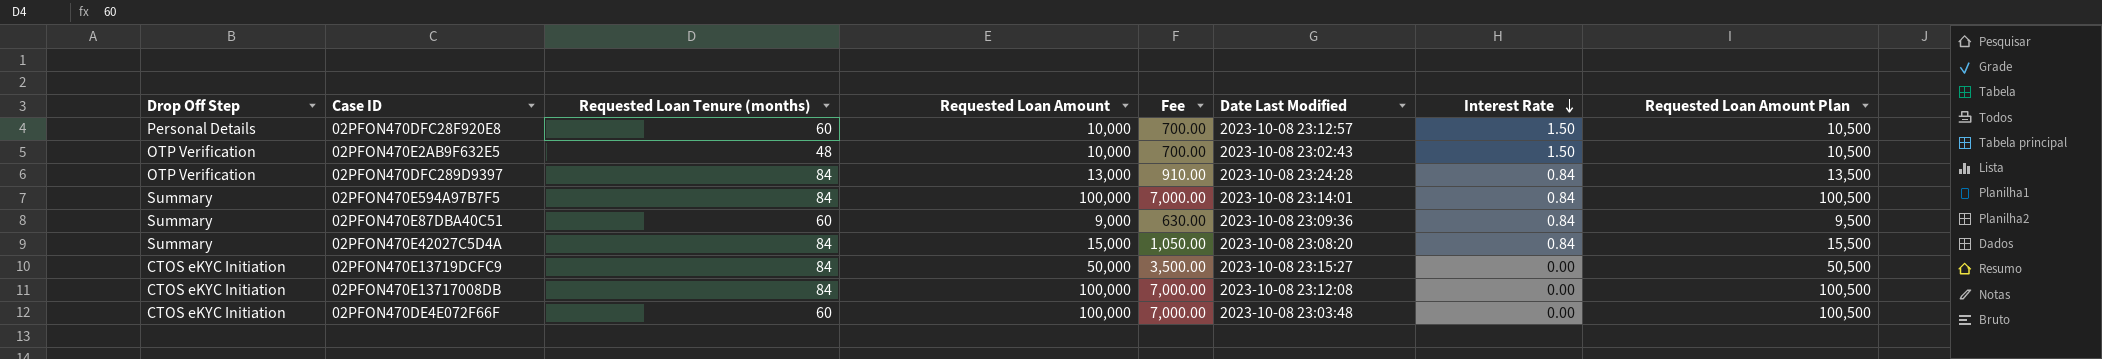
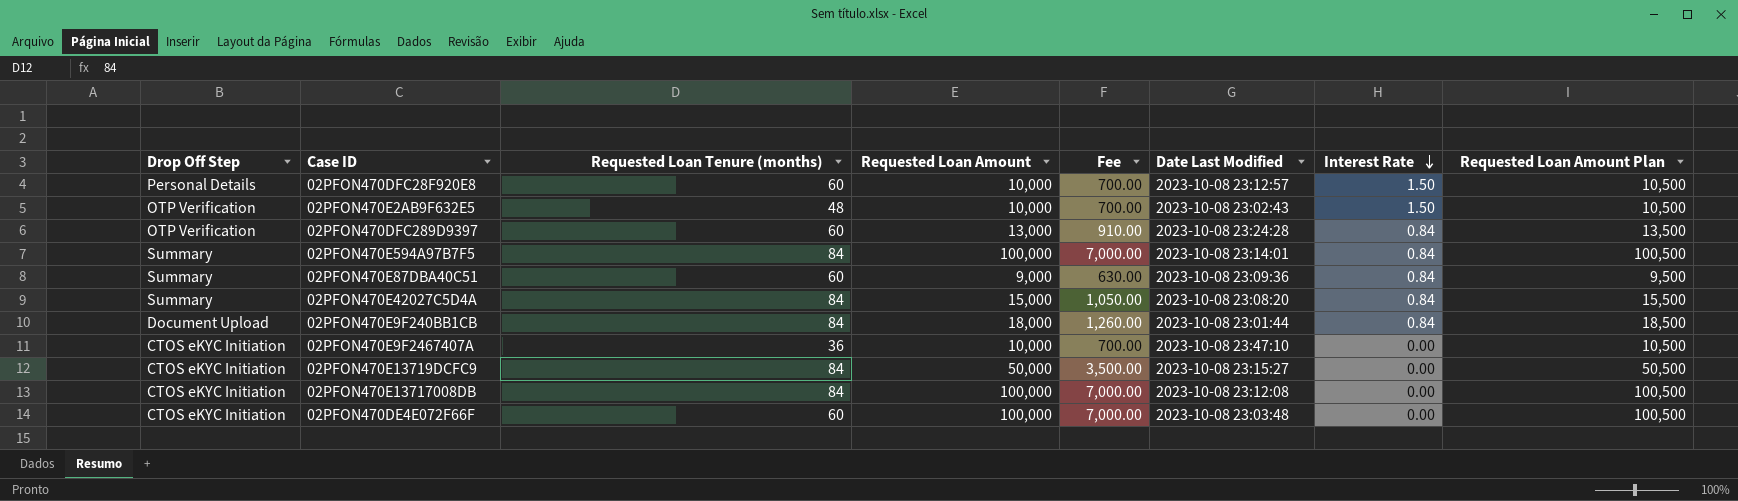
02PFON470DFC289D9397 | Requested Loan Tenure (months): 84 -> 60
row 02PFON470E9F240BB1CB: none -> Document Upload | 84 | 18,000 | 1,260.00 | 2023-10-08 23:01:44 | 0.84 | 18,500
row 02PFON470E9F2467407A: none -> CTOS eKYC Initiation | 36 | 10,000 | 700.00 | 2023-10-08 23:47:10 | 0.00 | 10,500

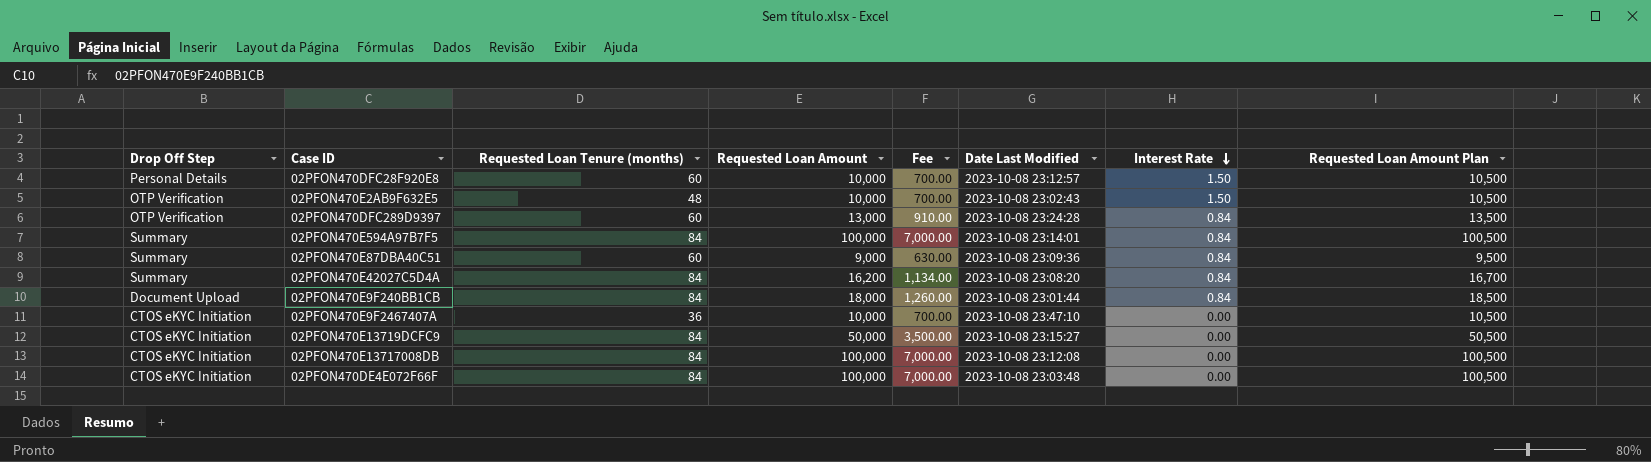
02PFON470E42027C5D4A | Requested Loan Amount: 15,000 -> 16,200
02PFON470E42027C5D4A | Fee: 1,050.00 -> 1,134.00
02PFON470E42027C5D4A | Requested Loan Amount Plan: 15,500 -> 16,700
02PFON470DE4E072F66F | Requested Loan Tenure (months): 60 -> 84

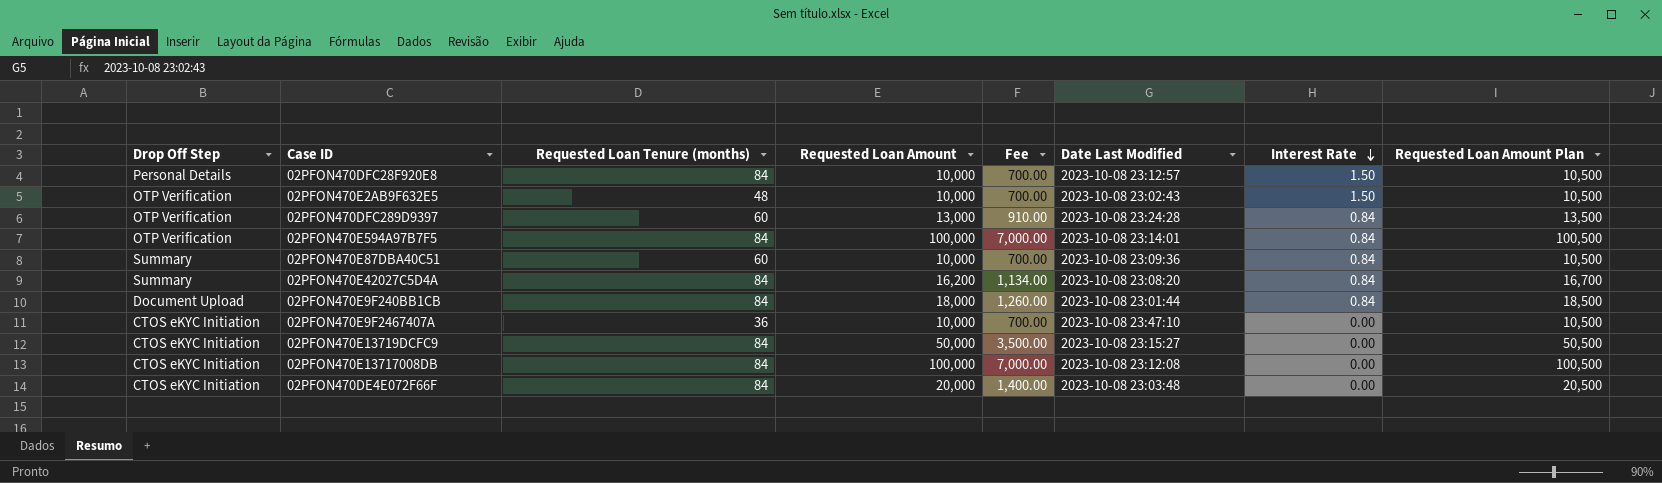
02PFON470DFC28F920E8 | Requested Loan Tenure (months): 60 -> 84
02PFON470E594A97B7F5 | Drop Off Step: Summary -> OTP Verification
02PFON470E87DBA40C51 | Requested Loan Amount: 9,000 -> 10,000
02PFON470E87DBA40C51 | Fee: 630.00 -> 700.00
02PFON470E87DBA40C51 | Requested Loan Amount Plan: 9,500 -> 10,500
02PFON470DE4E072F66F | Requested Loan Amount: 100,000 -> 20,000
02PFON470DE4E072F66F | Fee: 7,000.00 -> 1,400.00
02PFON470DE4E072F66F | Requested Loan Amount Plan: 100,500 -> 20,500

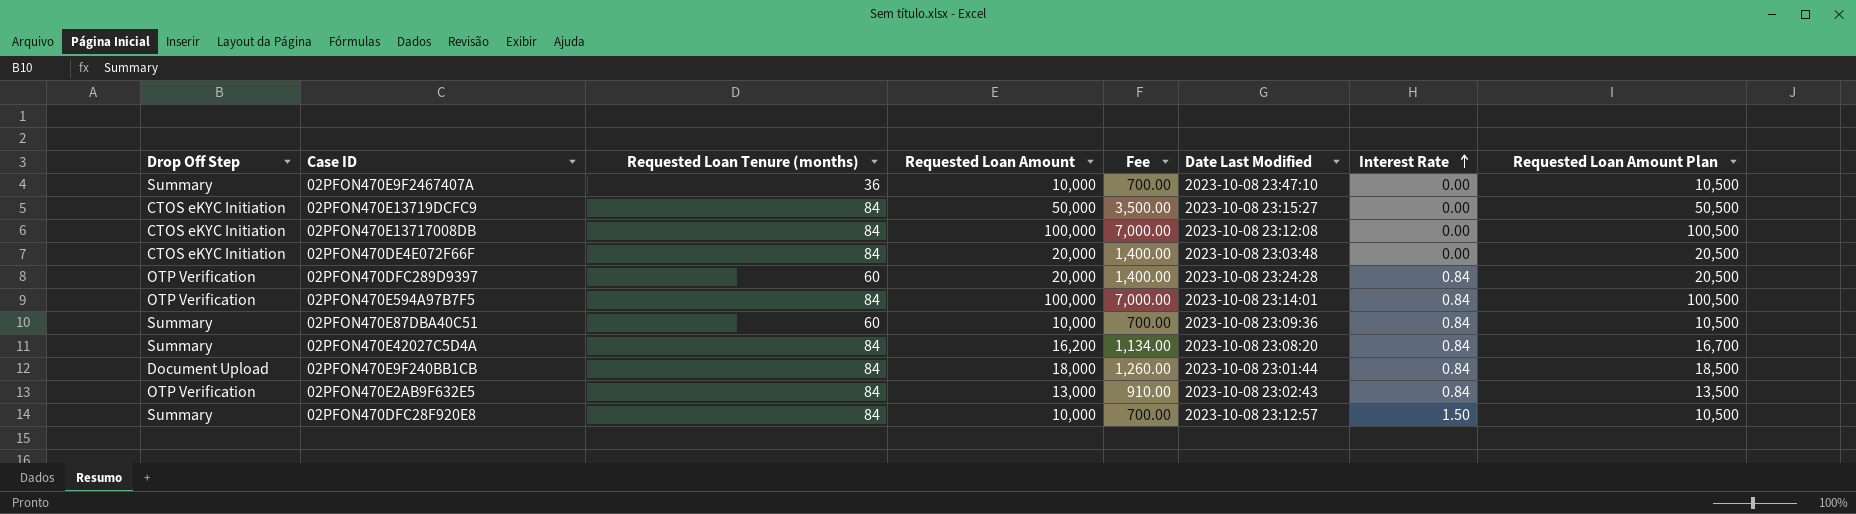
row order: Interest Rate descending -> Interest Rate ascending
02PFON470E9F2467407A | Drop Off Step: CTOS eKYC Initiation -> Summary
02PFON470DFC289D9397 | Requested Loan Amount: 13,000 -> 20,000
02PFON470DFC289D9397 | Fee: 910.00 -> 1,400.00
02PFON470DFC289D9397 | Requested Loan Amount Plan: 13,500 -> 20,500
02PFON470E2AB9F632E5 | Requested Loan Tenure (months): 48 -> 84
02PFON470E2AB9F632E5 | Requested Loan Amount: 10,000 -> 13,000
02PFON470E2AB9F632E5 | Fee: 700.00 -> 910.00
02PFON470E2AB9F632E5 | Interest Rate: 1.50 -> 0.84
02PFON470E2AB9F632E5 | Requested Loan Amount Plan: 10,500 -> 13,500
02PFON470DFC28F920E8 | Drop Off Step: Personal Details -> Summary

